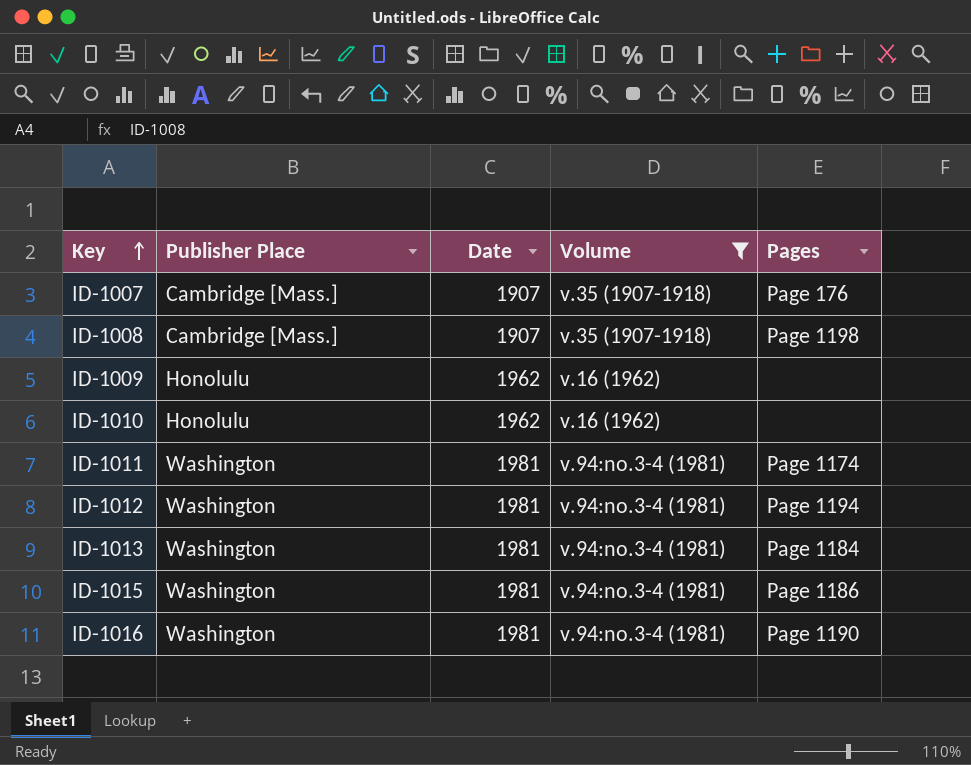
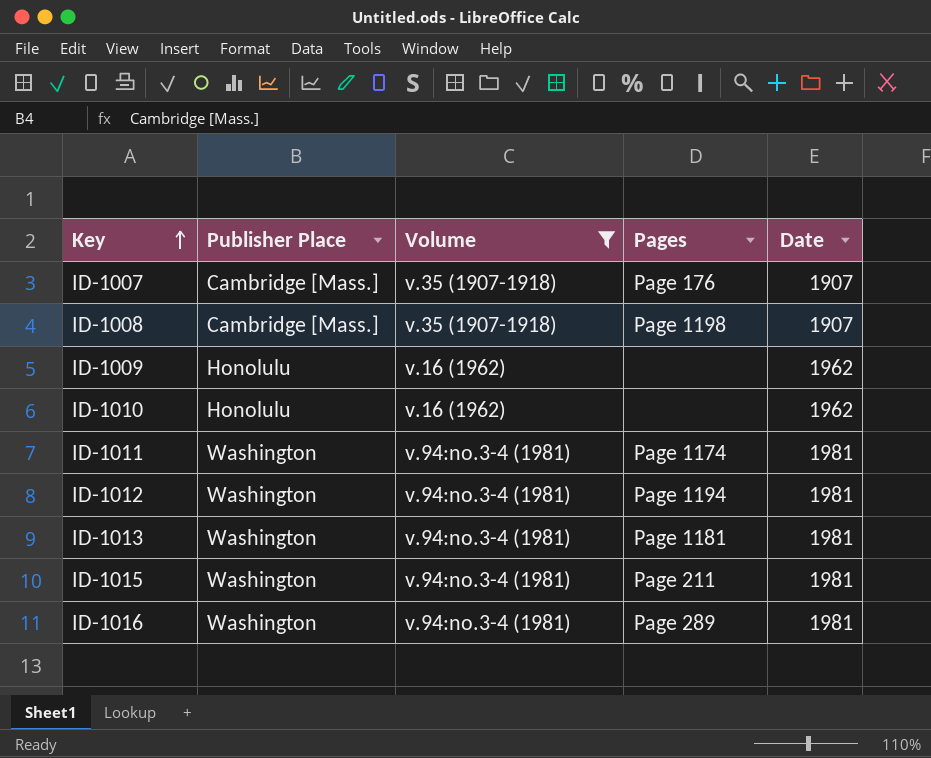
column Date | position: 3 -> 5
ID-1013 | Pages: Page 1184 -> Page 1181
ID-1015 | Pages: Page 1186 -> Page 211
ID-1016 | Pages: Page 1190 -> Page 289

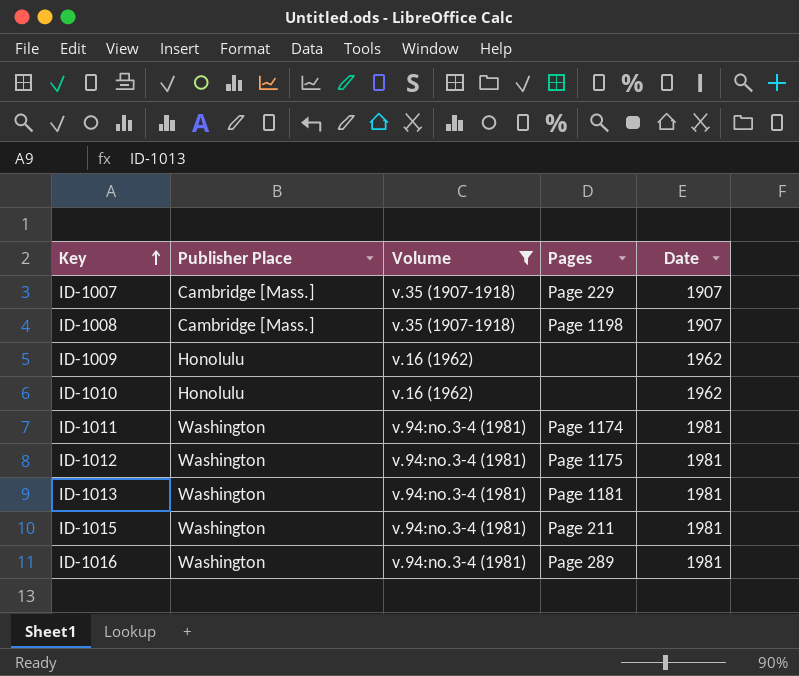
ID-1007 | Pages: Page 176 -> Page 229
ID-1012 | Pages: Page 1194 -> Page 1175

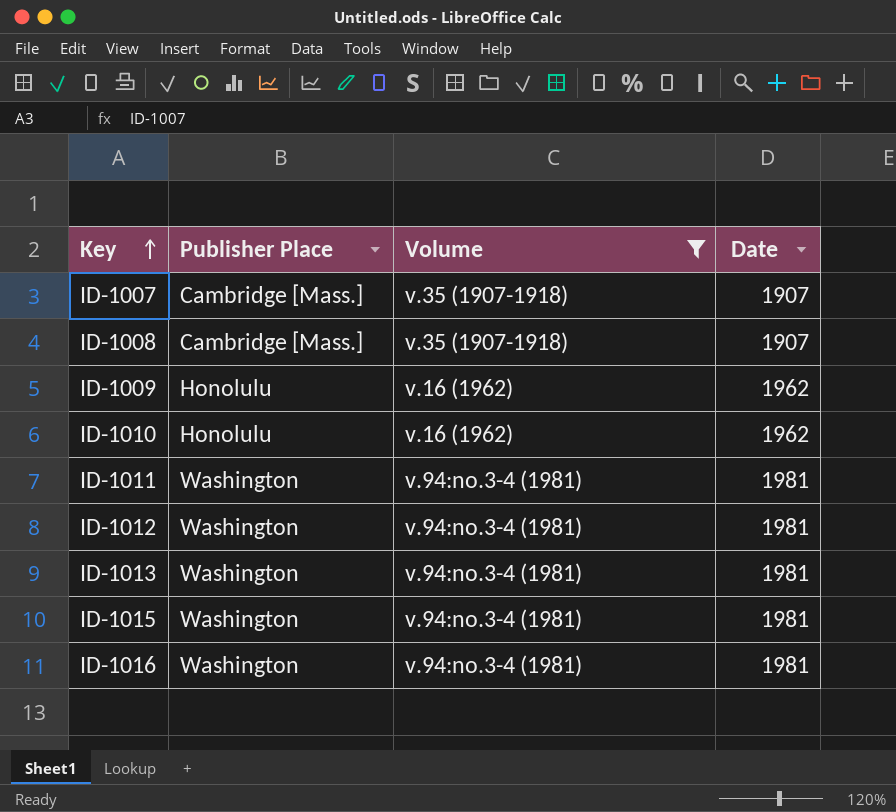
column Pages | position: 4 -> none

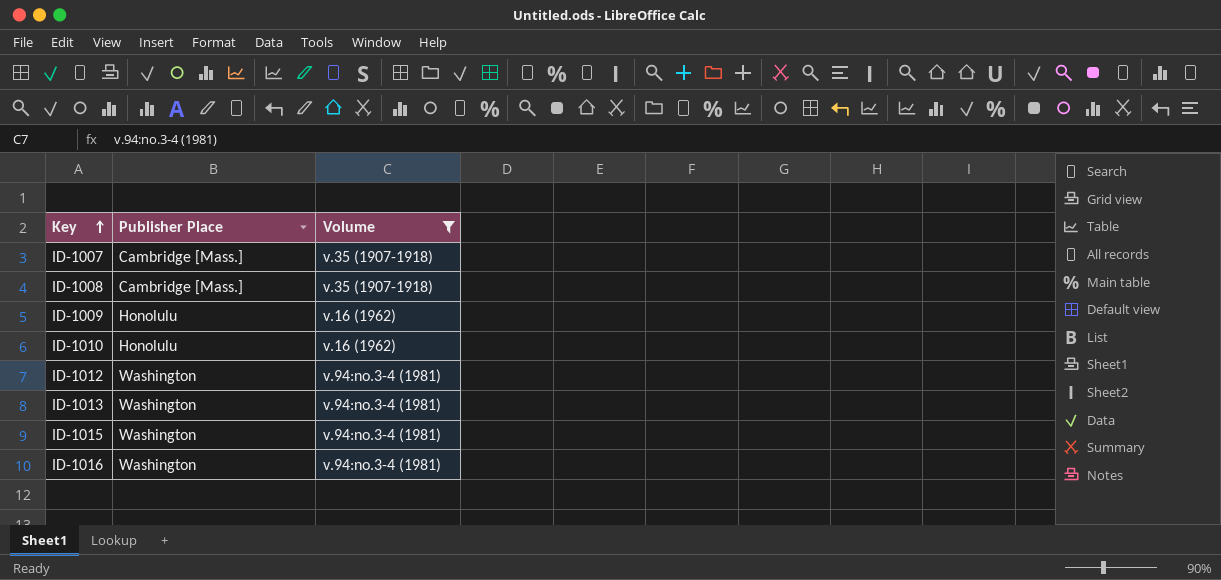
column Date | position: 4 -> none
row ID-1011: Washington | v.94:no.3-4 (1981) | 1981 -> none

